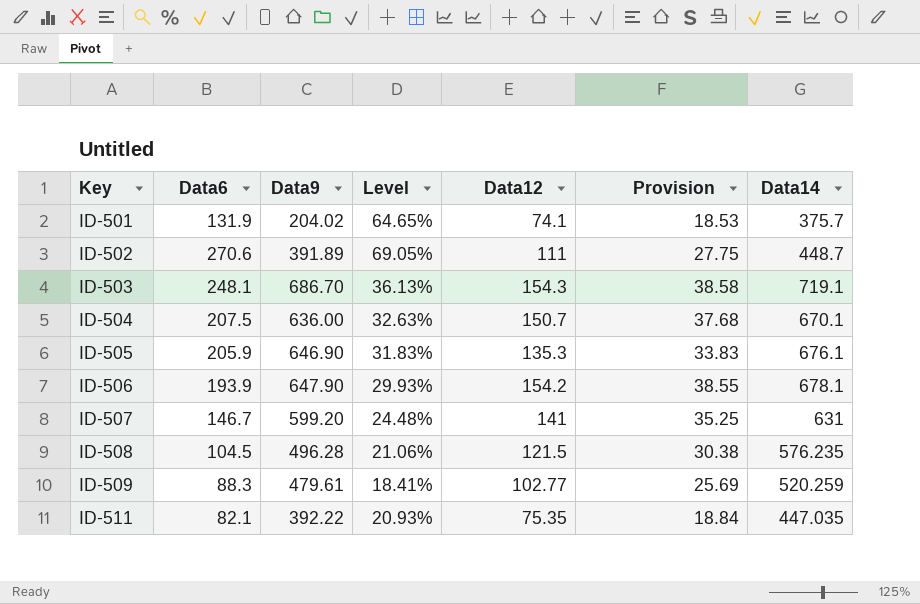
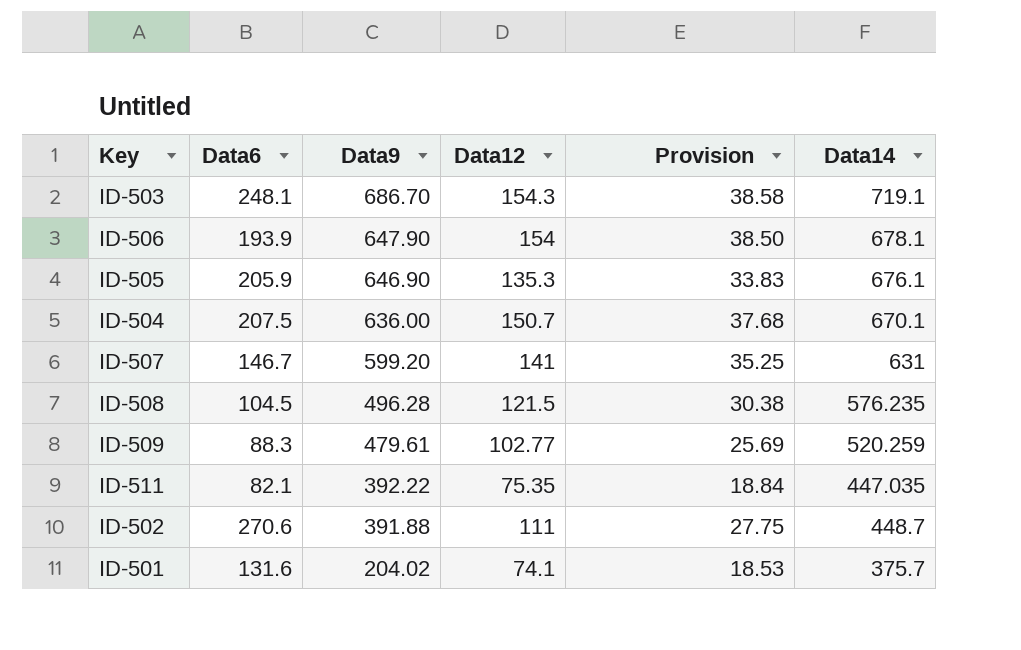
row order: Key ascending -> Data9 descending
column Level | formula: [Data6] / [Data9] -> none
ID-506 | Data12: 154.2 -> 154
ID-506 | Provision: 38.55 -> 38.50
ID-502 | Data9: 391.89 -> 391.88
ID-501 | Data6: 131.9 -> 131.6

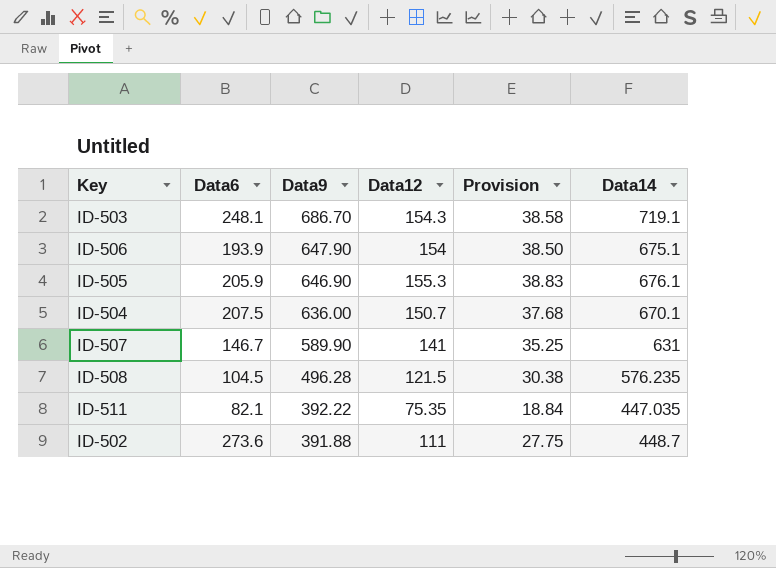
row ID-509: 88.3 | 479.61 | 102.77 | 25.69 | 520.259 -> none
row ID-501: 131.6 | 204.02 | 74.1 | 18.53 | 375.7 -> none
ID-506 | Data14: 678.1 -> 675.1
ID-505 | Data12: 135.3 -> 155.3
ID-505 | Provision: 33.83 -> 38.83
ID-507 | Data9: 599.20 -> 589.90
ID-502 | Data6: 270.6 -> 273.6

